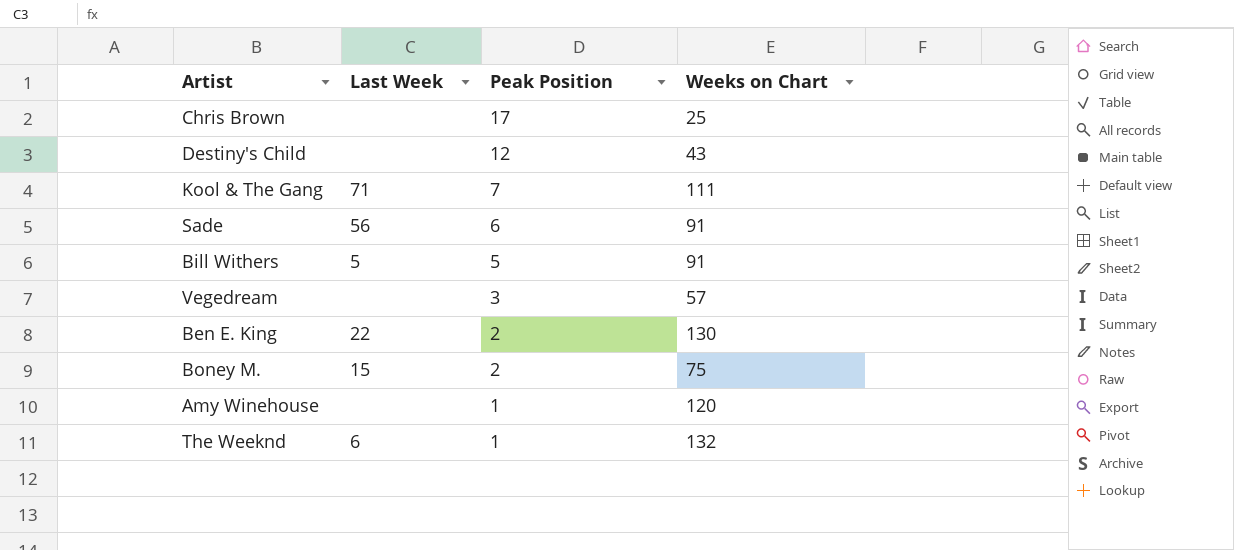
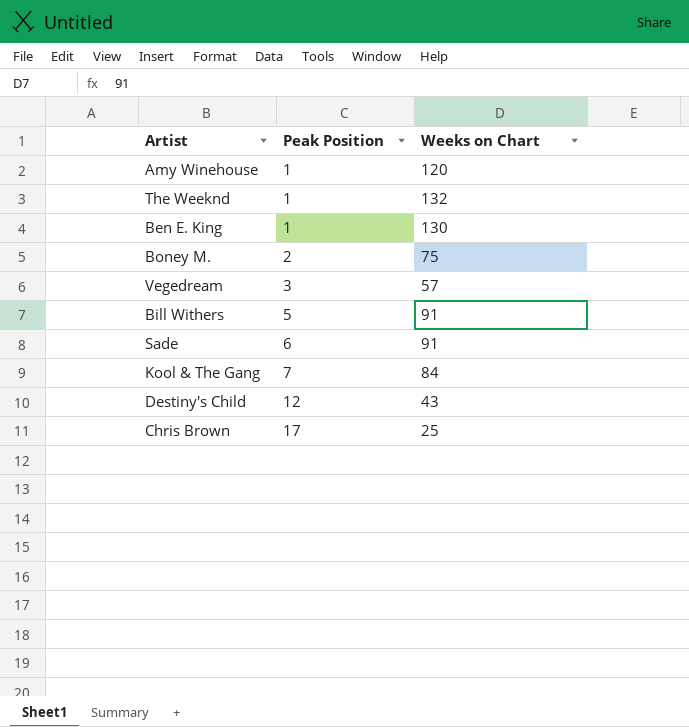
row order: Peak Position descending -> Peak Position ascending
column Last Week | position: 2 -> none
Ben E. King | Peak Position: 2 -> 1
Kool & The Gang | Weeks on Chart: 111 -> 84

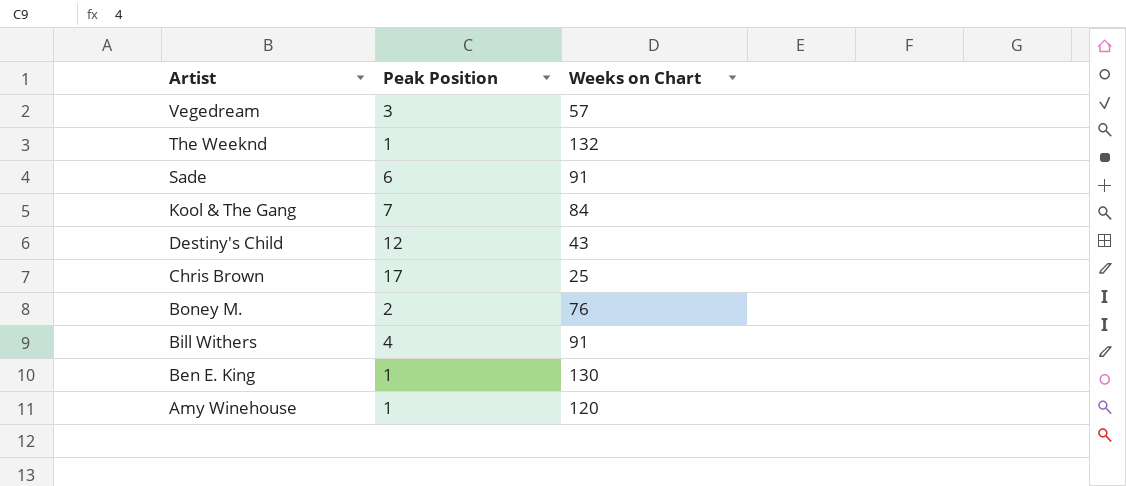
row order: Peak Position ascending -> Artist descending
Boney M. | Weeks on Chart: 75 -> 76
Bill Withers | Peak Position: 5 -> 4

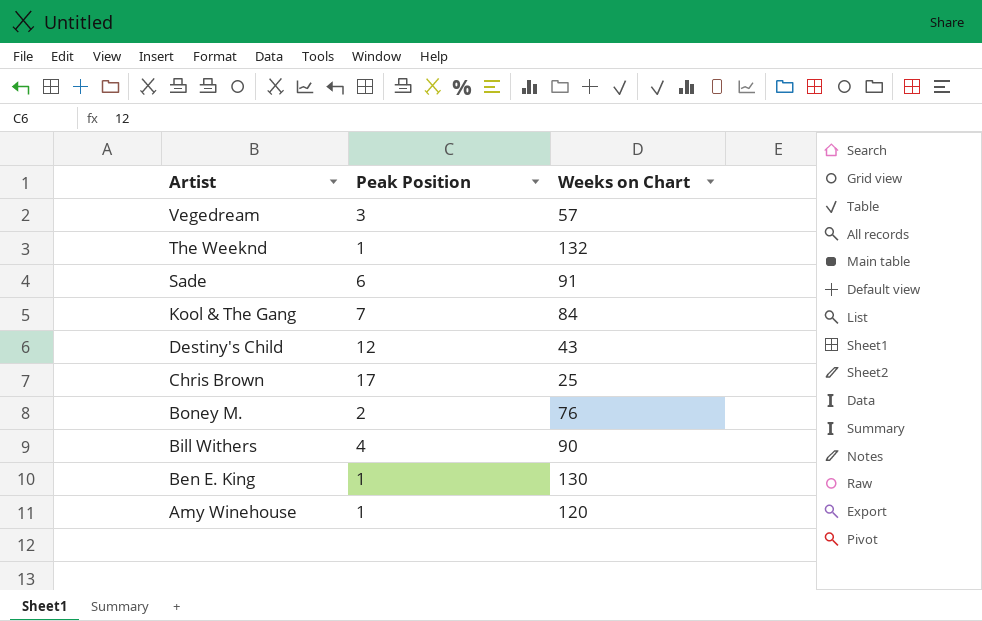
Bill Withers | Weeks on Chart: 91 -> 90

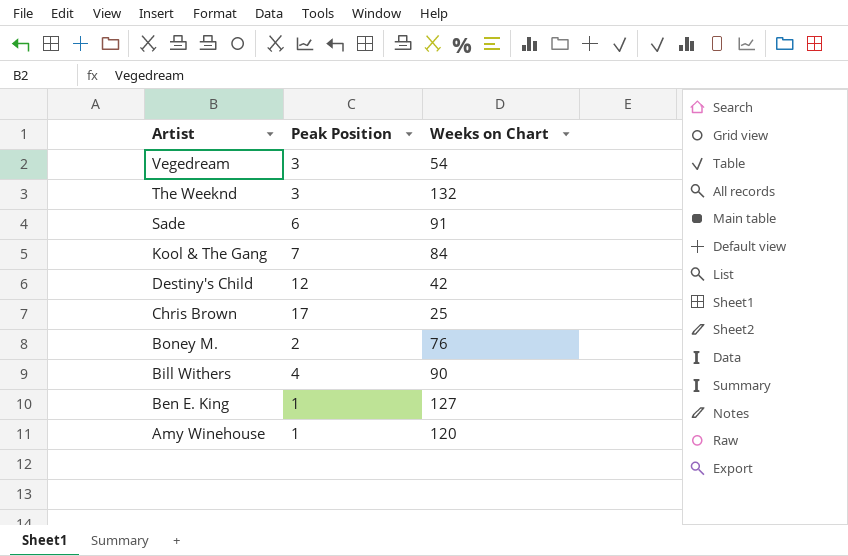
Vegedream | Weeks on Chart: 57 -> 54
The Weeknd | Peak Position: 1 -> 3
Destiny's Child | Weeks on Chart: 43 -> 42
Ben E. King | Weeks on Chart: 130 -> 127

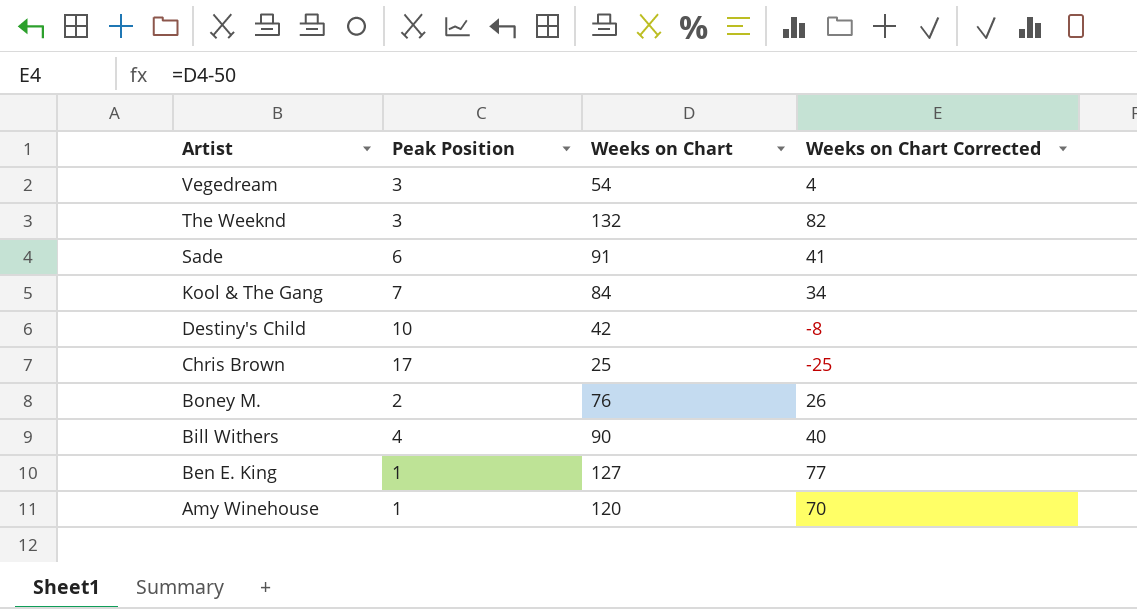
column Weeks on Chart Corrected | formula: none -> [Weeks on Chart] - 50
Destiny's Child | Peak Position: 12 -> 10

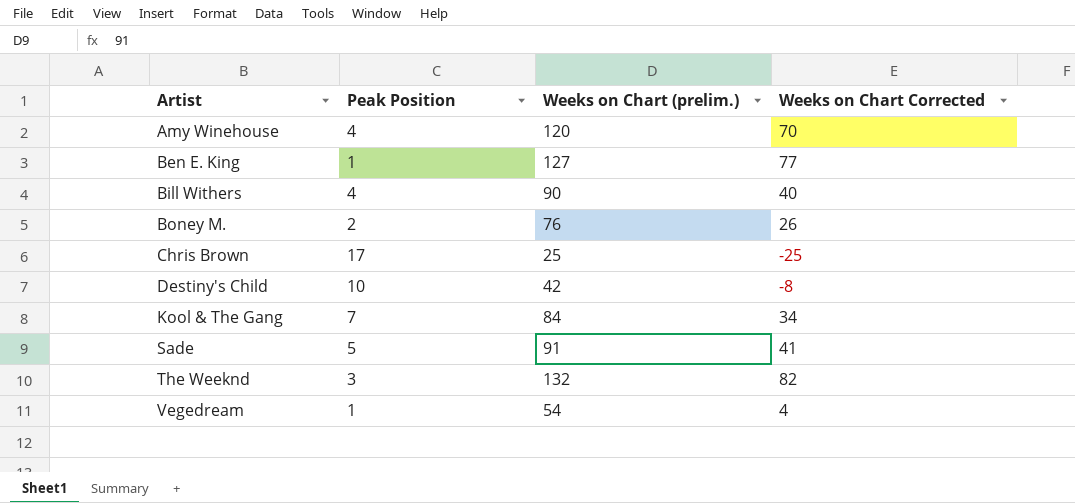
row order: Artist descending -> Artist ascending
column name: Weeks on Chart -> Weeks on Chart (prelim.)
Amy Winehouse | Peak Position: 1 -> 4
Sade | Peak Position: 6 -> 5
Vegedream | Peak Position: 3 -> 1

